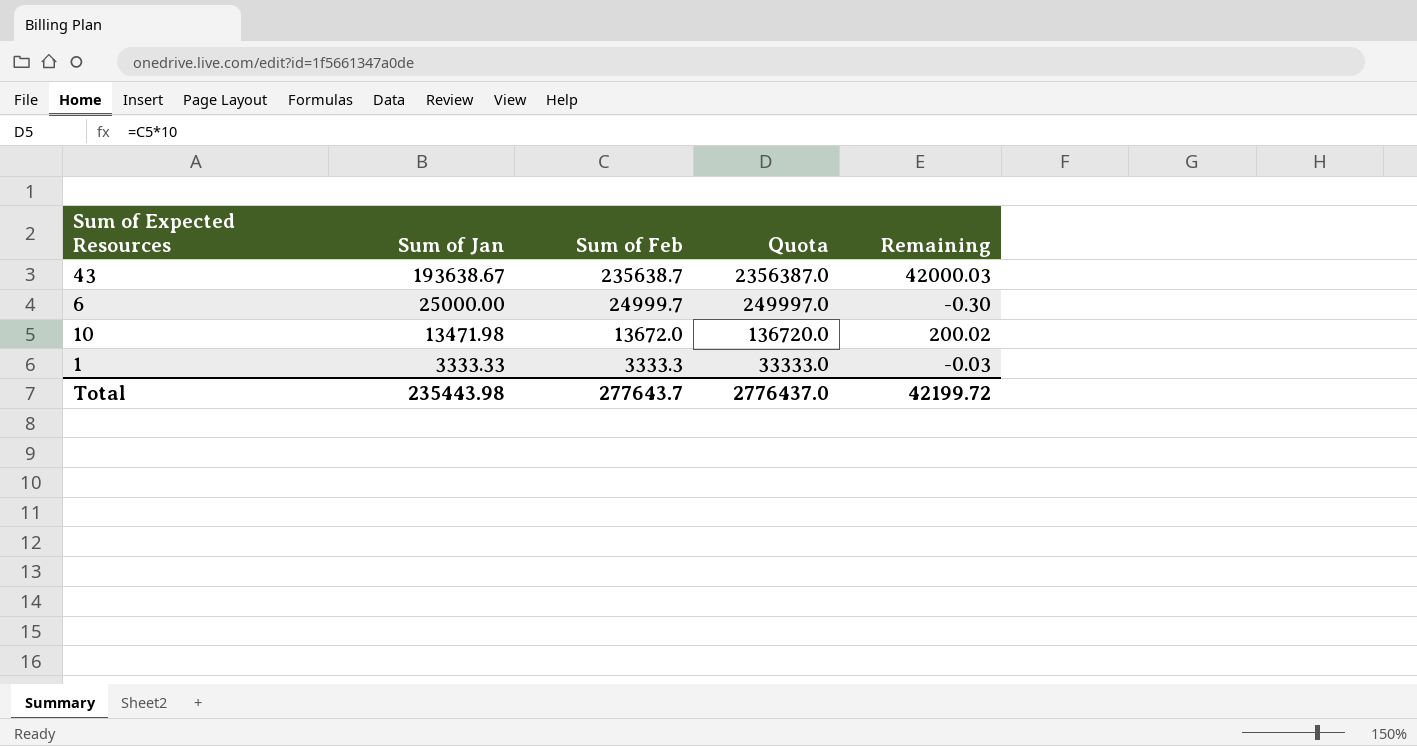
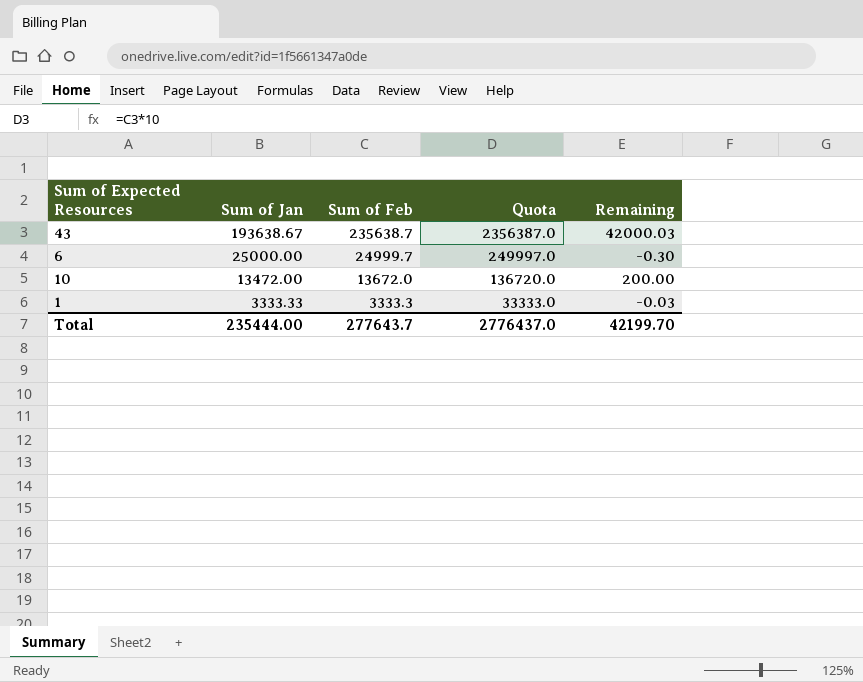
10 | Sum of Jan: 13471.98 -> 13472.00
10 | Remaining: 200.02 -> 200.00
Total | Sum of Jan: 235443.98 -> 235444.00
Total | Remaining: 42199.72 -> 42199.70

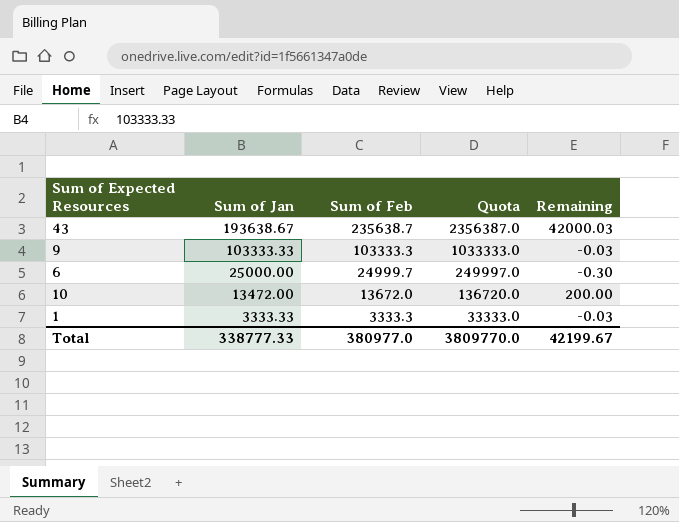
row 9: none -> 103333.33 | 103333.3 | 1033333.0 | -0.03
Total | Sum of Jan: 235444.00 -> 338777.33
Total | Sum of Feb: 277643.7 -> 380977.0
Total | Quota: 2776437.0 -> 3809770.0
Total | Remaining: 42199.70 -> 42199.67

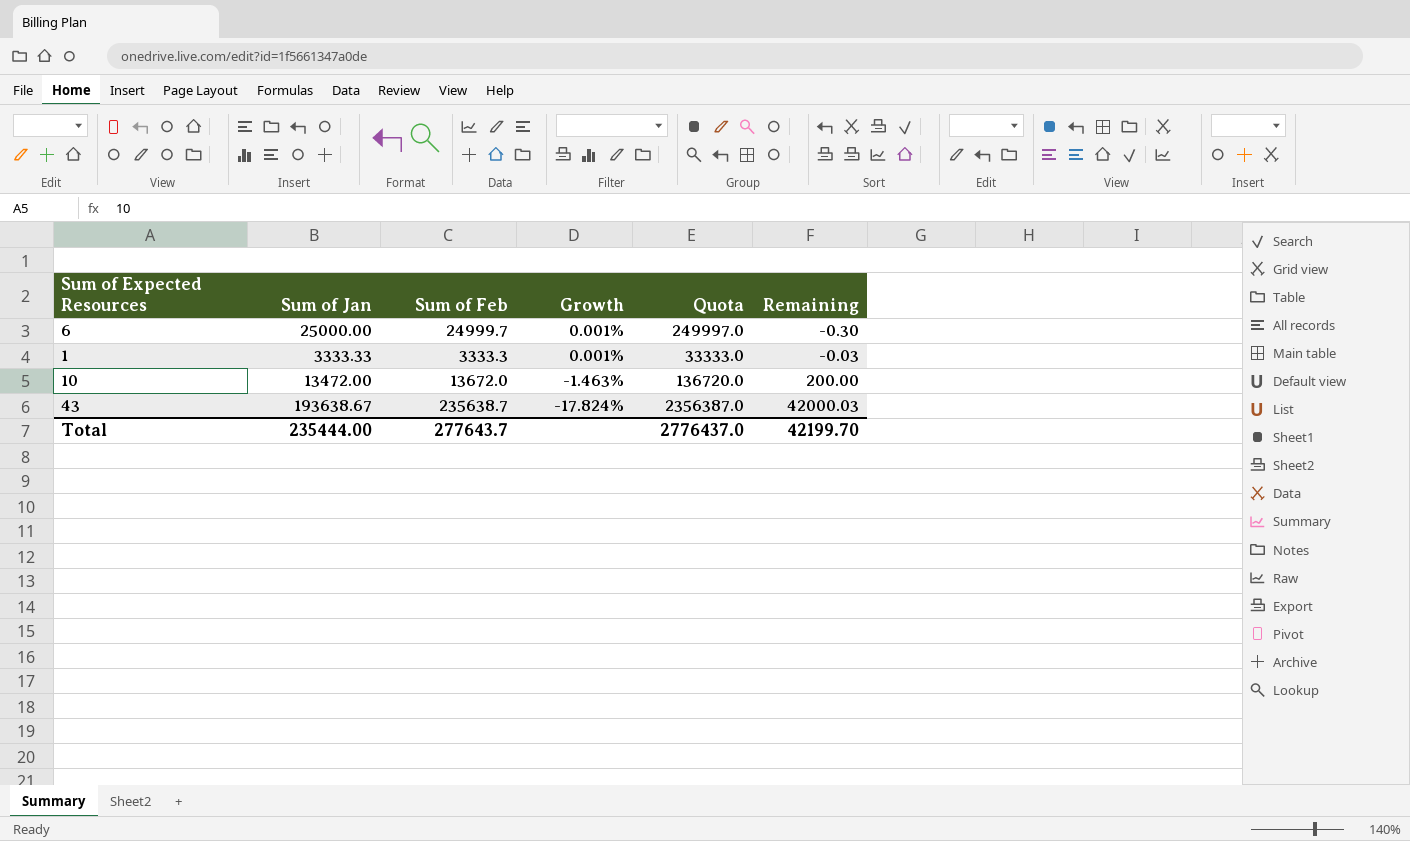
row order: Sum of Jan descending -> Growth descending
column Growth | formula: none -> ([Sum of Jan] - [Sum of Feb]) / [Sum of Feb]
row 9: 103333.33 | 103333.3 | 1033333.0 | -0.03 -> none
Total | Sum of Jan: 338777.33 -> 235444.00
Total | Sum of Feb: 380977.0 -> 277643.7
Total | Quota: 3809770.0 -> 2776437.0
Total | Remaining: 42199.67 -> 42199.70

